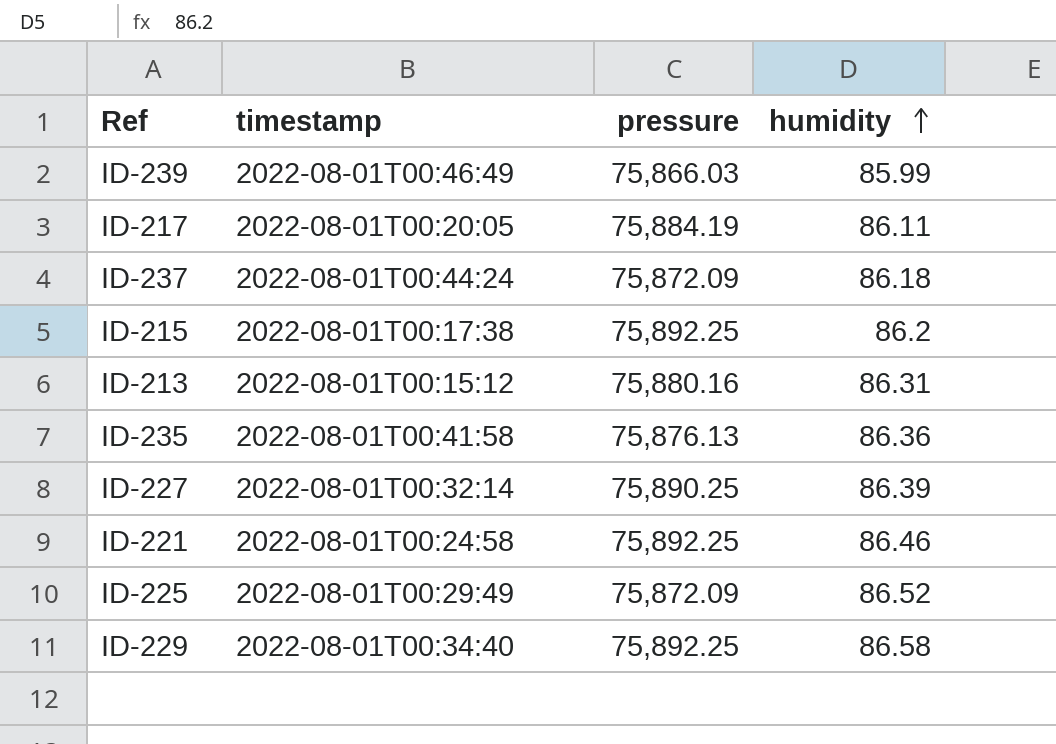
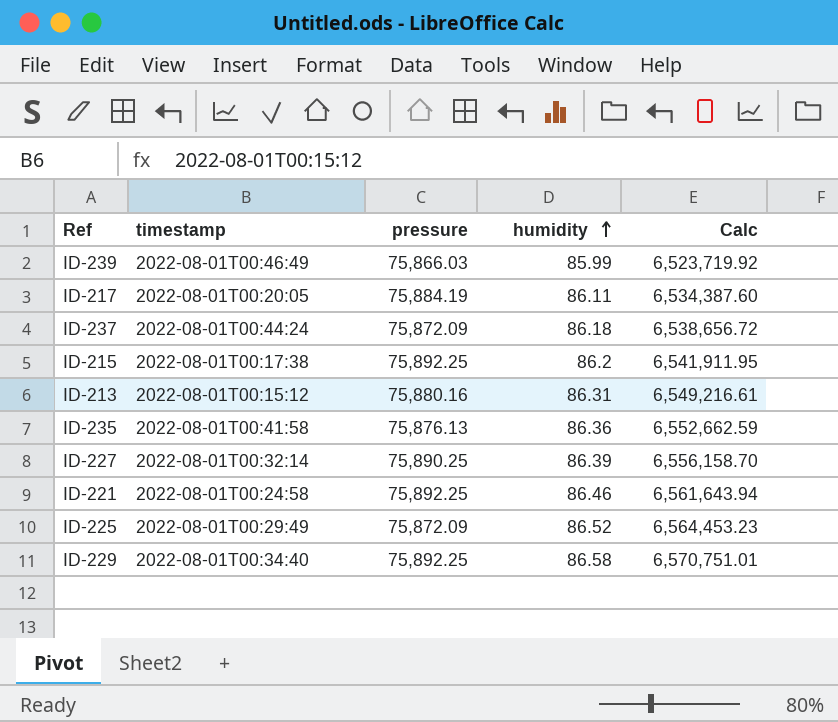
column Calc | formula: none -> [pressure] * [humidity]

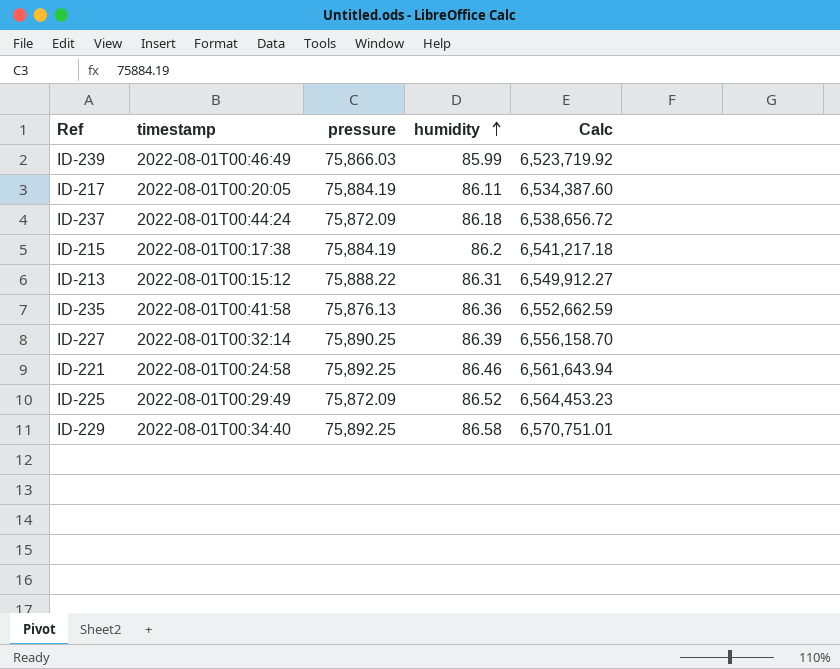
ID-215 | pressure: 75,892.25 -> 75,884.19
ID-215 | Calc: 6,541,911.95 -> 6,541,217.18
ID-213 | pressure: 75,880.16 -> 75,888.22
ID-213 | Calc: 6,549,216.61 -> 6,549,912.27

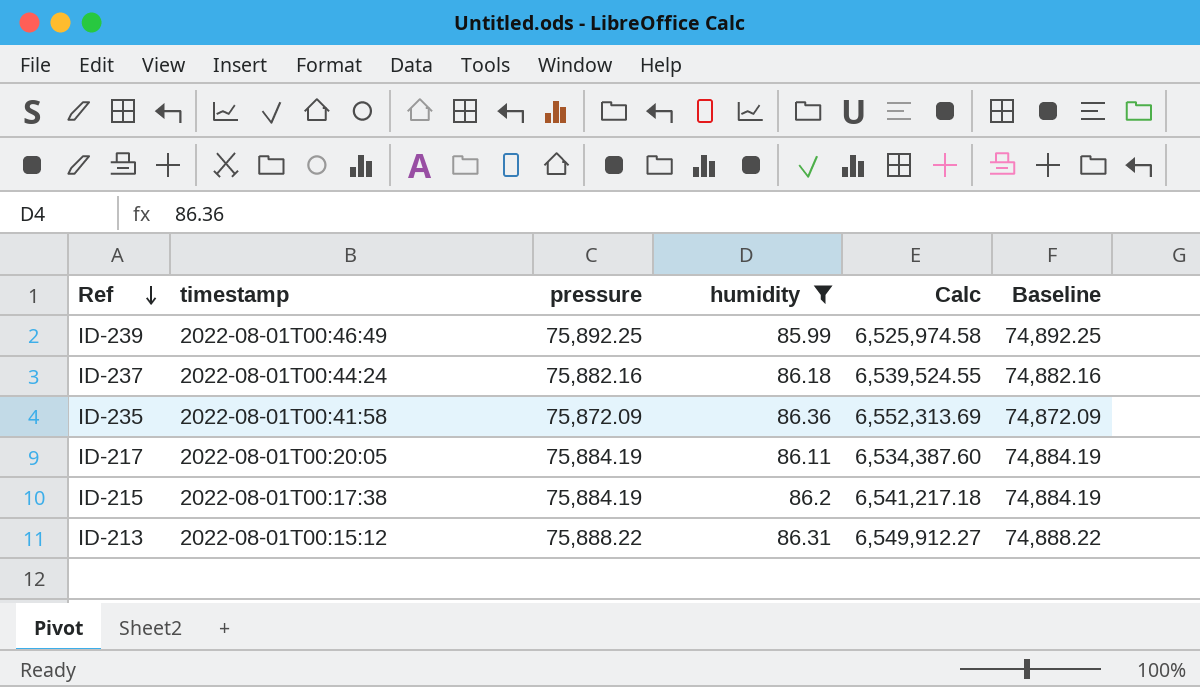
filter: none -> humidity <= 86.36
row order: humidity ascending -> Ref descending
column Baseline | formula: none -> [pressure] - 1000
ID-239 | pressure: 75,866.03 -> 75,892.25
ID-239 | Calc: 6,523,719.92 -> 6,525,974.58
ID-237 | pressure: 75,872.09 -> 75,882.16
ID-237 | Calc: 6,538,656.72 -> 6,539,524.55
ID-235 | pressure: 75,876.13 -> 75,872.09
ID-235 | Calc: 6,552,662.59 -> 6,552,313.69

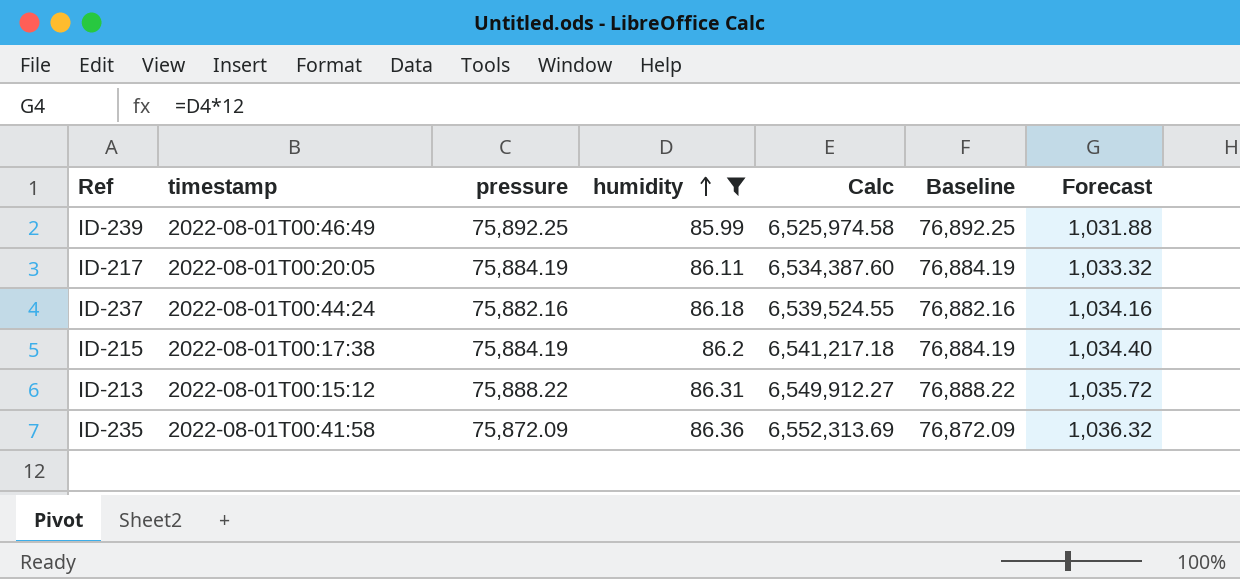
row order: Ref descending -> humidity ascending
column Baseline | formula: [pressure] - 1000 -> [pressure] + 1000
column Forecast | formula: none -> [humidity] * 12

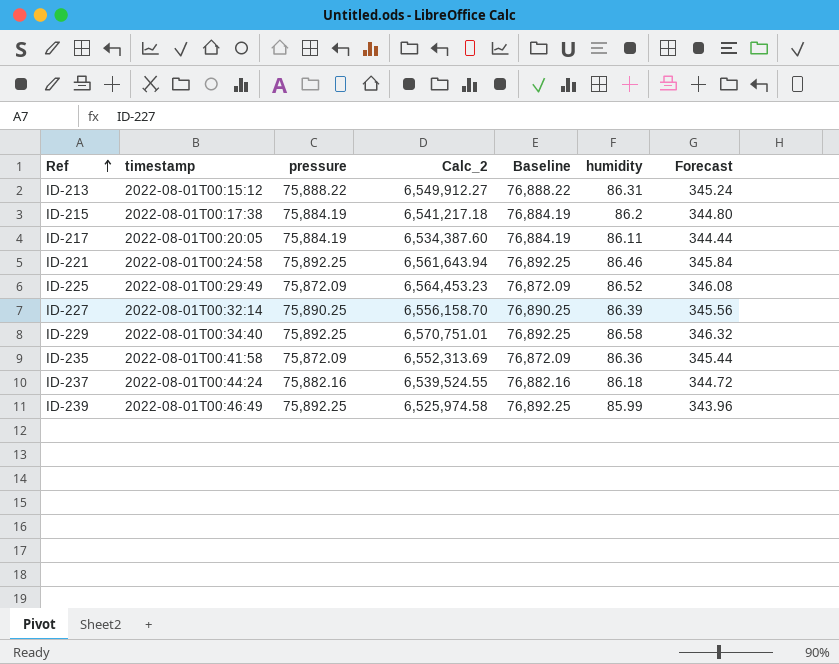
filter: humidity <= 86.36 -> none
row order: humidity ascending -> Ref ascending
column name: Calc -> Calc_2
column humidity | position: 4 -> 6
column Forecast | formula: [humidity] * 12 -> [humidity] * 4

